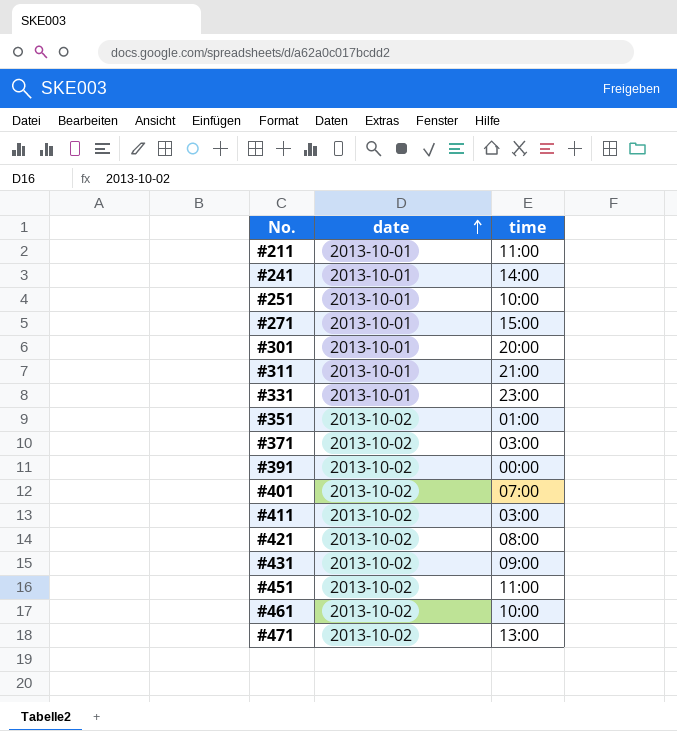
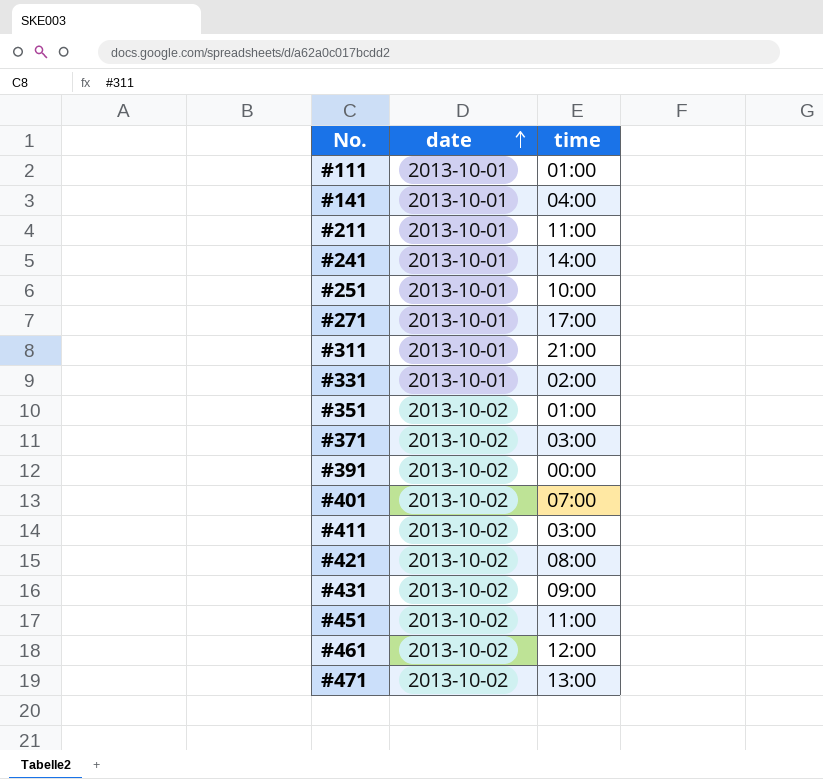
row #301: 2013-10-01 | 20:00 -> none
row #111: none -> 2013-10-01 | 01:00
row #141: none -> 2013-10-01 | 04:00
#271 | time: 15:00 -> 17:00
#331 | time: 23:00 -> 02:00
#461 | time: 10:00 -> 12:00

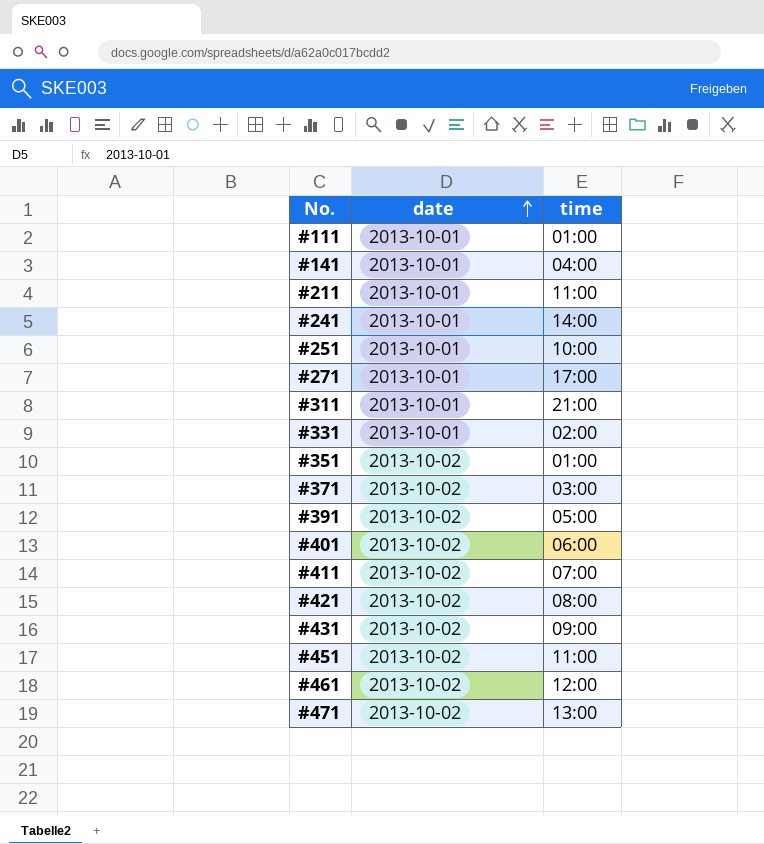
#391 | time: 00:00 -> 05:00
#401 | time: 07:00 -> 06:00
#411 | time: 03:00 -> 07:00

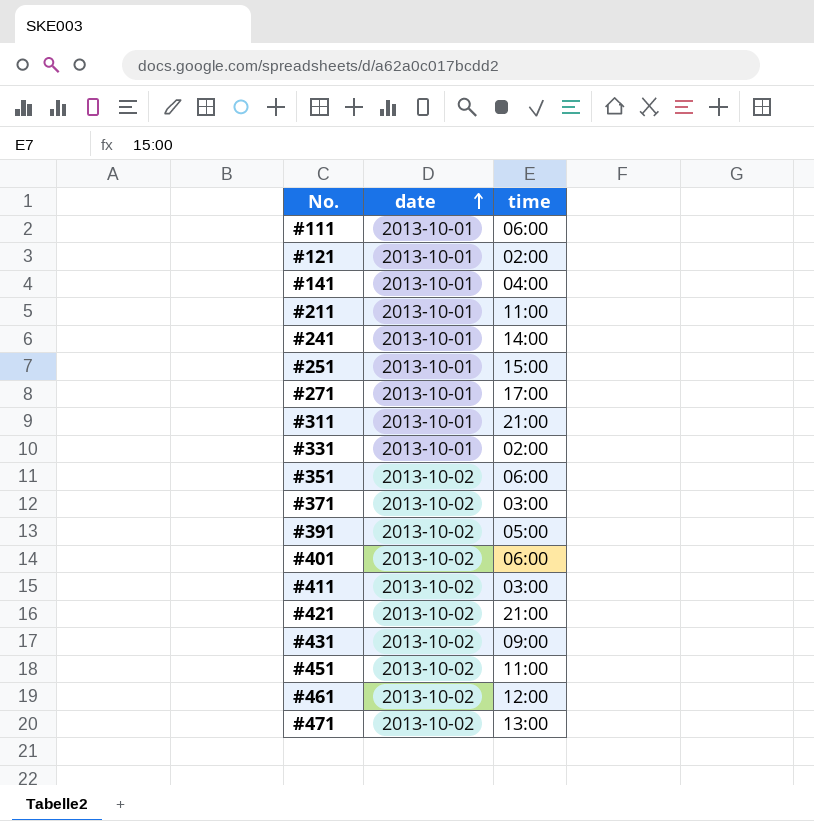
#111 | time: 01:00 -> 06:00
row #121: none -> 2013-10-01 | 02:00
#251 | time: 10:00 -> 15:00
#351 | time: 01:00 -> 06:00
#411 | time: 07:00 -> 03:00
#421 | time: 08:00 -> 21:00

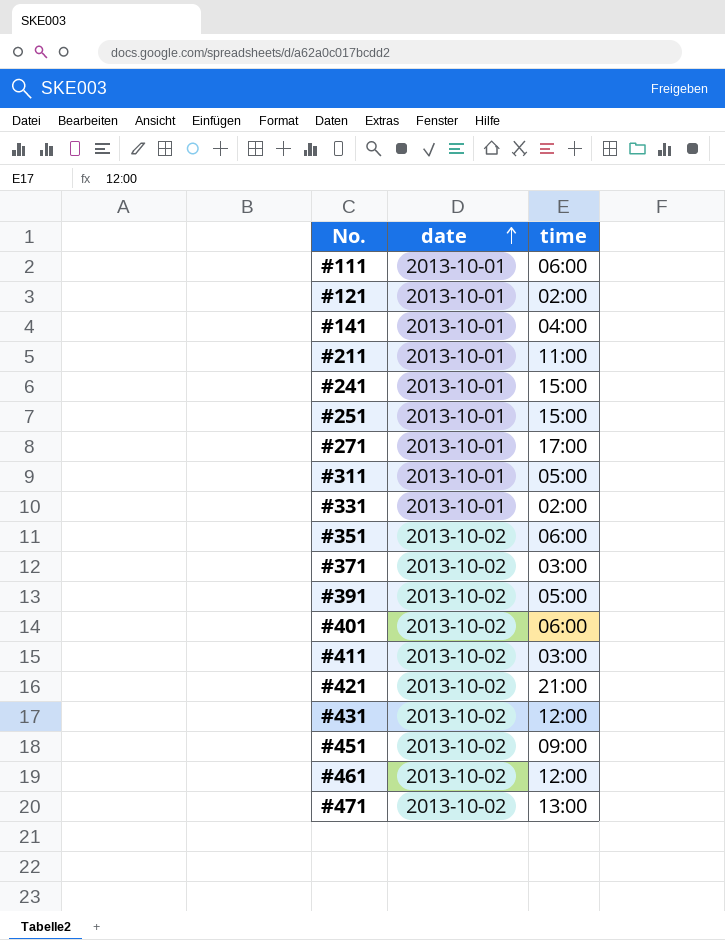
#241 | time: 14:00 -> 15:00
#311 | time: 21:00 -> 05:00
#431 | time: 09:00 -> 12:00
#451 | time: 11:00 -> 09:00

